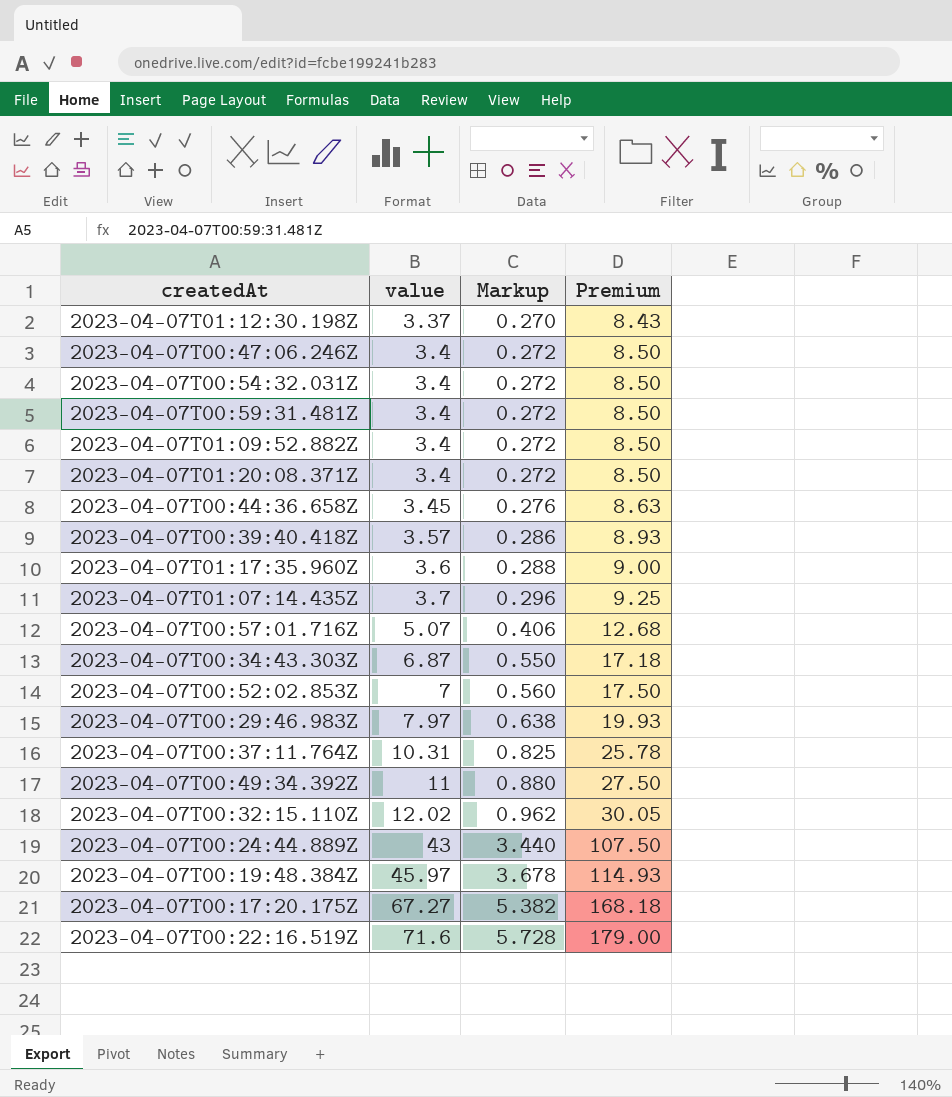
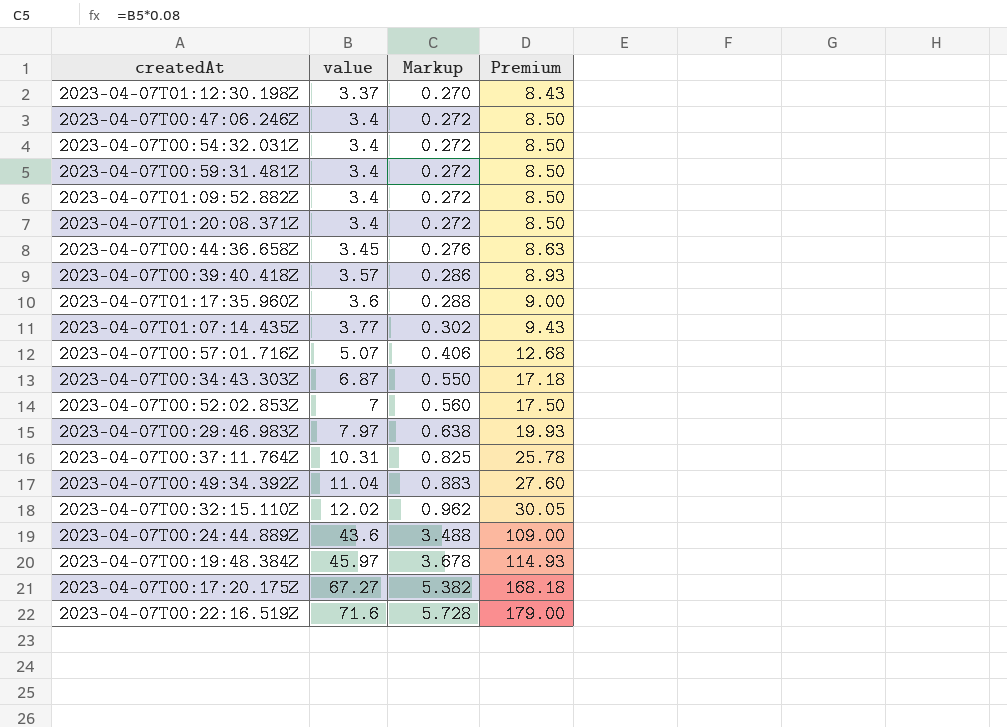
2023-04-07T01:07:14.435Z | value: 3.7 -> 3.77
2023-04-07T01:07:14.435Z | Markup: 0.296 -> 0.302
2023-04-07T01:07:14.435Z | Premium: 9.25 -> 9.43
2023-04-07T00:49:34.392Z | value: 11 -> 11.04
2023-04-07T00:49:34.392Z | Markup: 0.880 -> 0.883
2023-04-07T00:49:34.392Z | Premium: 27.50 -> 27.60
2023-04-07T00:24:44.889Z | value: 43 -> 43.6
2023-04-07T00:24:44.889Z | Markup: 3.440 -> 3.488
2023-04-07T00:24:44.889Z | Premium: 107.50 -> 109.00

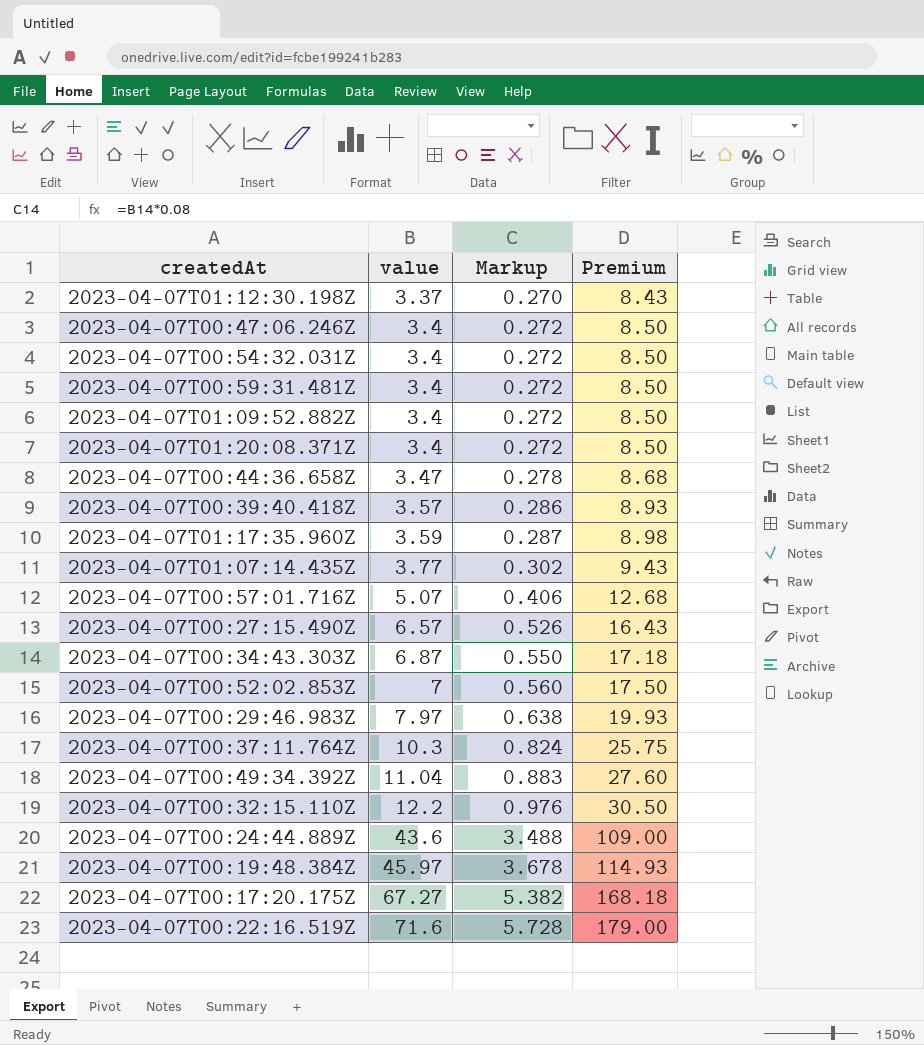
2023-04-07T00:44:36.658Z | value: 3.45 -> 3.47
2023-04-07T00:44:36.658Z | Markup: 0.276 -> 0.278
2023-04-07T00:44:36.658Z | Premium: 8.63 -> 8.68
2023-04-07T01:17:35.960Z | value: 3.6 -> 3.59
2023-04-07T01:17:35.960Z | Markup: 0.288 -> 0.287
2023-04-07T01:17:35.960Z | Premium: 9.00 -> 8.98
row 2023-04-07T00:27:15.490Z: none -> 6.57 | 0.526 | 16.43
2023-04-07T00:37:11.764Z | value: 10.31 -> 10.3
2023-04-07T00:37:11.764Z | Markup: 0.825 -> 0.824
2023-04-07T00:37:11.764Z | Premium: 25.78 -> 25.75
2023-04-07T00:32:15.110Z | value: 12.02 -> 12.2
2023-04-07T00:32:15.110Z | Markup: 0.962 -> 0.976
2023-04-07T00:32:15.110Z | Premium: 30.05 -> 30.50

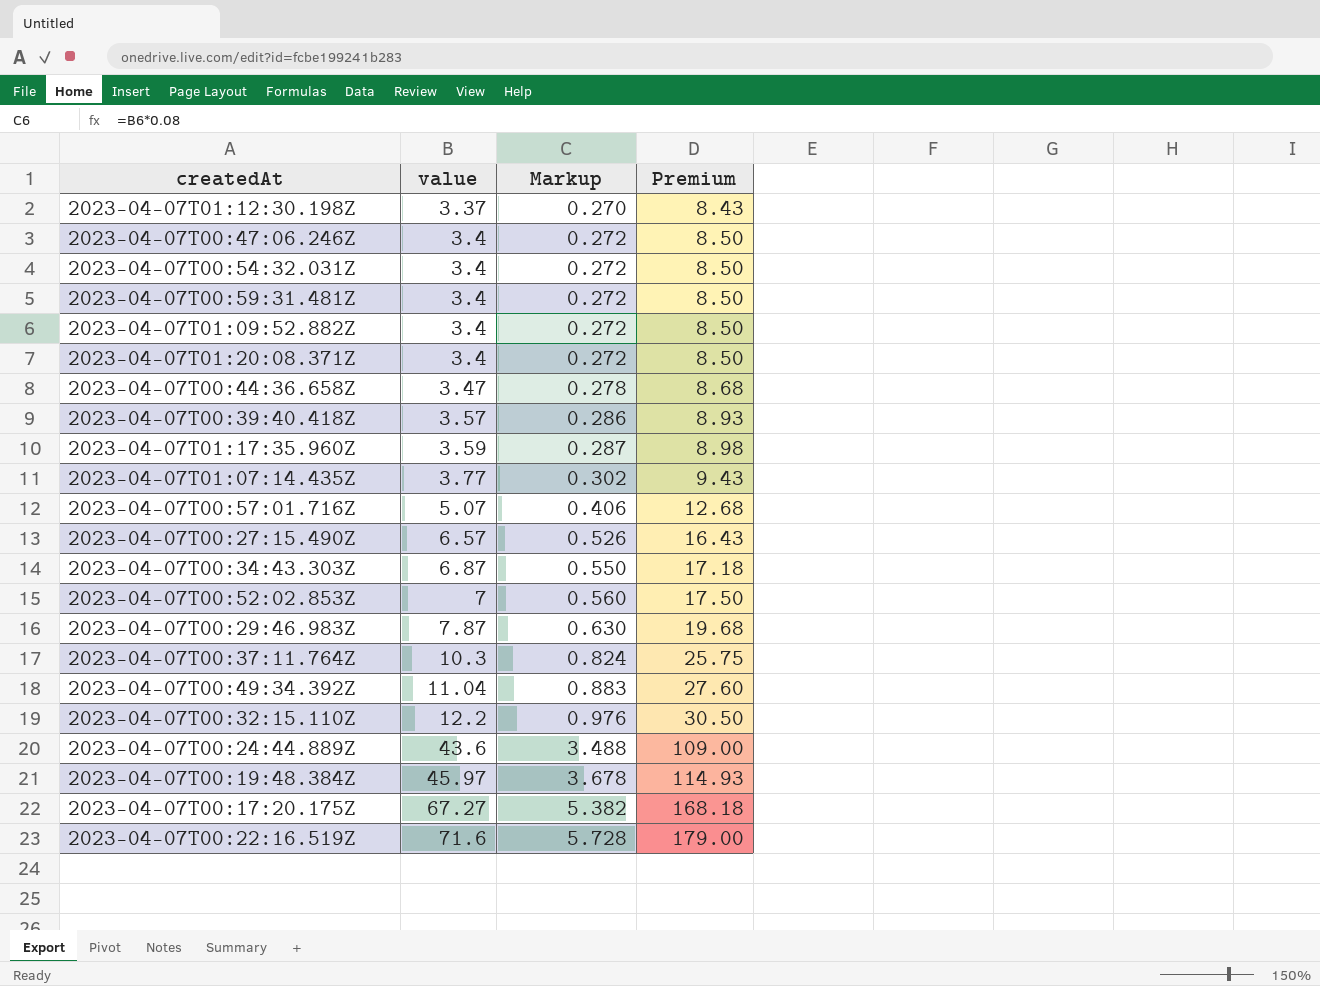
2023-04-07T00:29:46.983Z | value: 7.97 -> 7.87
2023-04-07T00:29:46.983Z | Markup: 0.638 -> 0.630
2023-04-07T00:29:46.983Z | Premium: 19.93 -> 19.68

